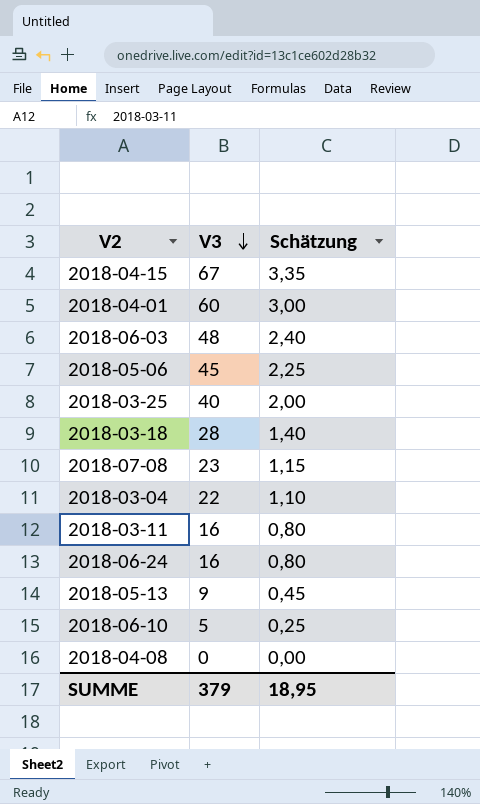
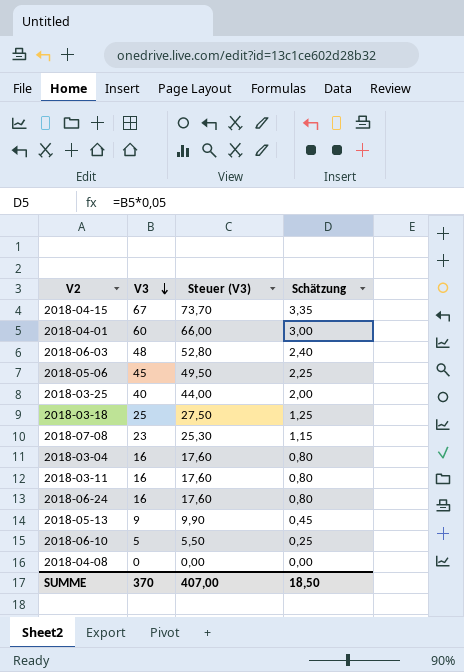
column Steuer (V3) | formula: none -> [V3] * 1,1
2018-03-18 | V3: 28 -> 25
2018-03-18 | Schätzung: 1,40 -> 1,25
2018-03-04 | V3: 22 -> 16
2018-03-04 | Schätzung: 1,10 -> 0,80
SUMME | V3: 379 -> 370
SUMME | Schätzung: 18,95 -> 18,50

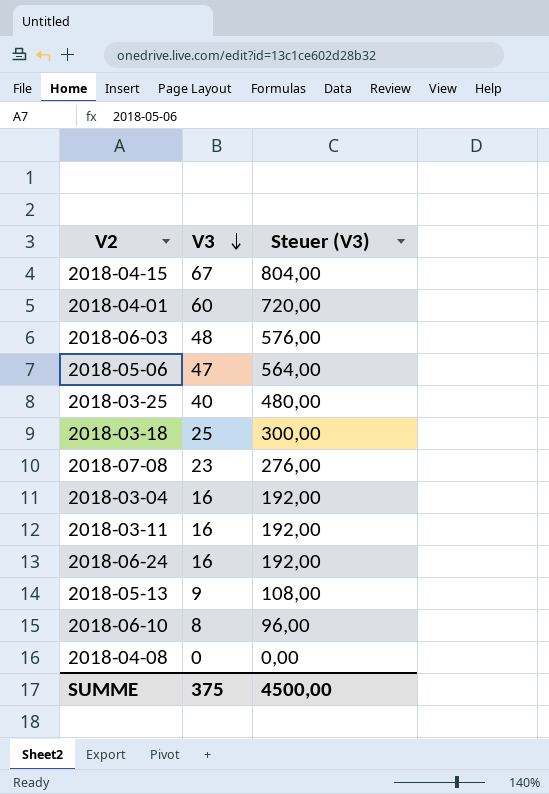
column Schätzung | formula: [V3] * 0,05 -> none
column Steuer (V3) | formula: [V3] * 1,1 -> [V3] * 12
2018-05-06 | V3: 45 -> 47
2018-06-10 | V3: 5 -> 8
SUMME | V3: 370 -> 375
SUMME | Steuer (V3): 407,00 -> 4500,00

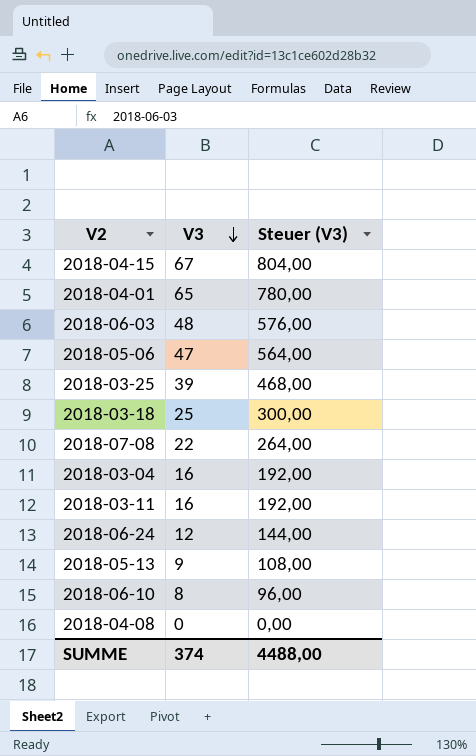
2018-04-01 | V3: 60 -> 65
2018-04-01 | Steuer (V3): 720,00 -> 780,00
2018-03-25 | V3: 40 -> 39
2018-03-25 | Steuer (V3): 480,00 -> 468,00
2018-07-08 | V3: 23 -> 22
2018-07-08 | Steuer (V3): 276,00 -> 264,00
2018-06-24 | V3: 16 -> 12
2018-06-24 | Steuer (V3): 192,00 -> 144,00
SUMME | V3: 375 -> 374
SUMME | Steuer (V3): 4500,00 -> 4488,00

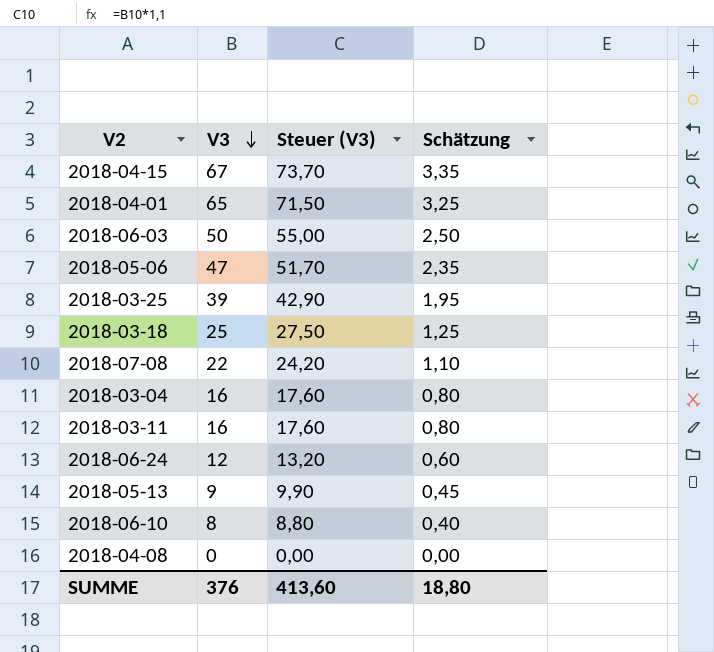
column Steuer (V3) | formula: [V3] * 12 -> [V3] * 1,1
column Schätzung | formula: none -> [V3] * 0,05
2018-06-03 | V3: 48 -> 50
SUMME | V3: 374 -> 376
SUMME | Steuer (V3): 4488,00 -> 413,60

